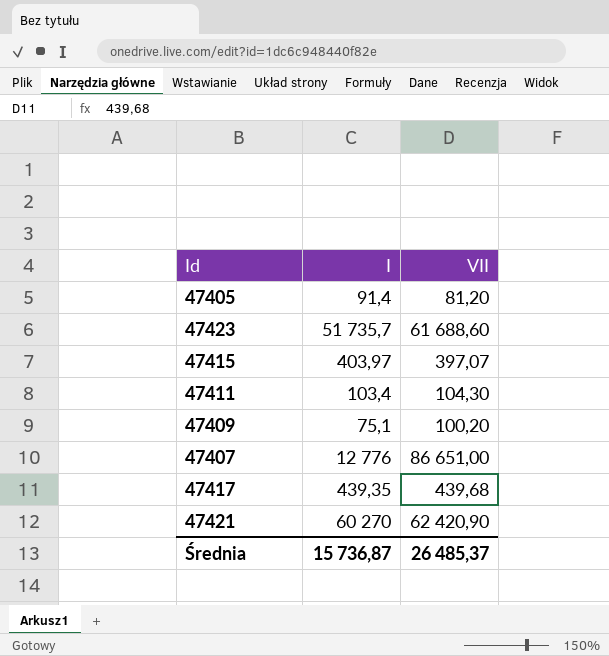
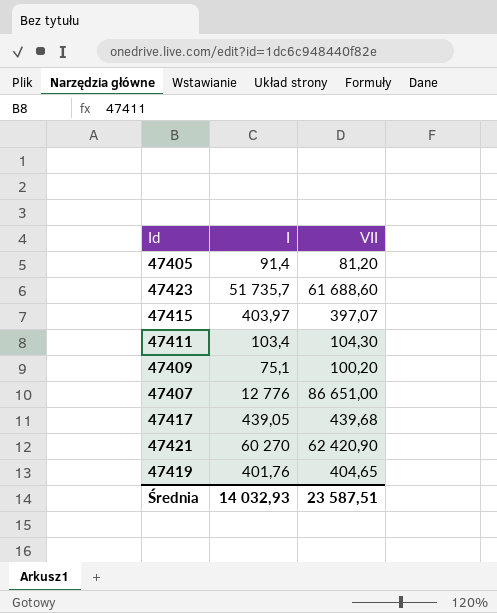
47417 | I: 439,35 -> 439,05
row 47419: none -> 401,76 | 404,65
Średnia | I: 15 736,87 -> 14 032,93
Średnia | VII: 26 485,37 -> 23 587,51

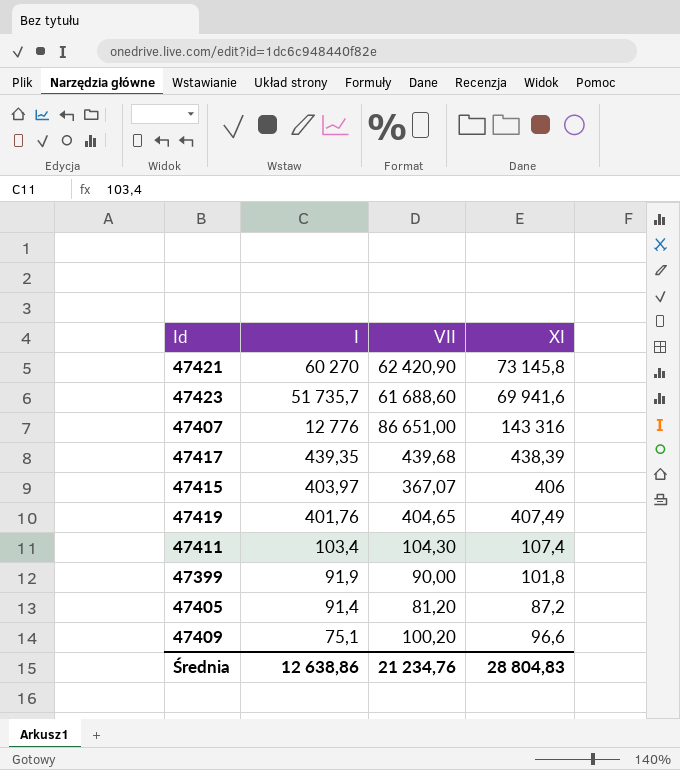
row order: none -> I descending
column XI | position: none -> 4
47417 | I: 439,05 -> 439,35
47415 | VII: 397,07 -> 367,07
row 47399: none -> 91,9 | 90,00 | 101,8
Średnia | I: 14 032,93 -> 12 638,86
Średnia | VII: 23 587,51 -> 21 234,76

